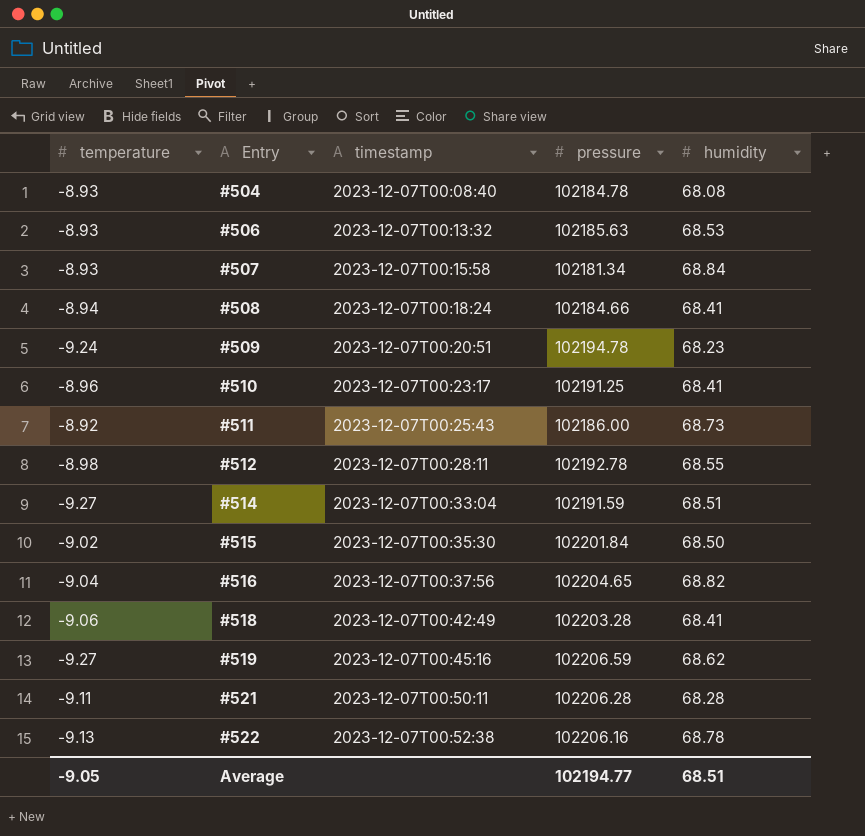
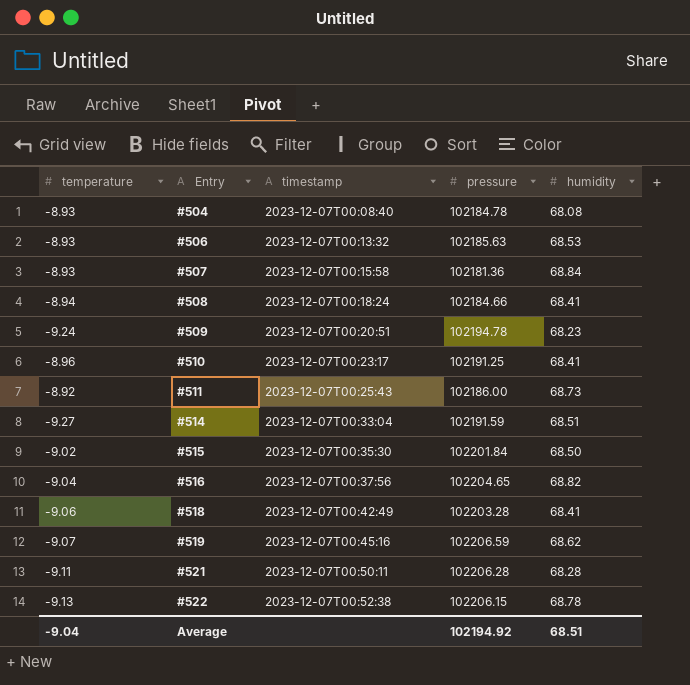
row #512: -8.98 | 2023-12-07T00:28:11 | 102192.78 | 68.55 -> none
#507 | pressure: 102181.34 -> 102181.36
#519 | temperature: -9.27 -> -9.07
#522 | pressure: 102206.16 -> 102206.15
Average | temperature: -9.05 -> -9.04
Average | pressure: 102194.77 -> 102194.92

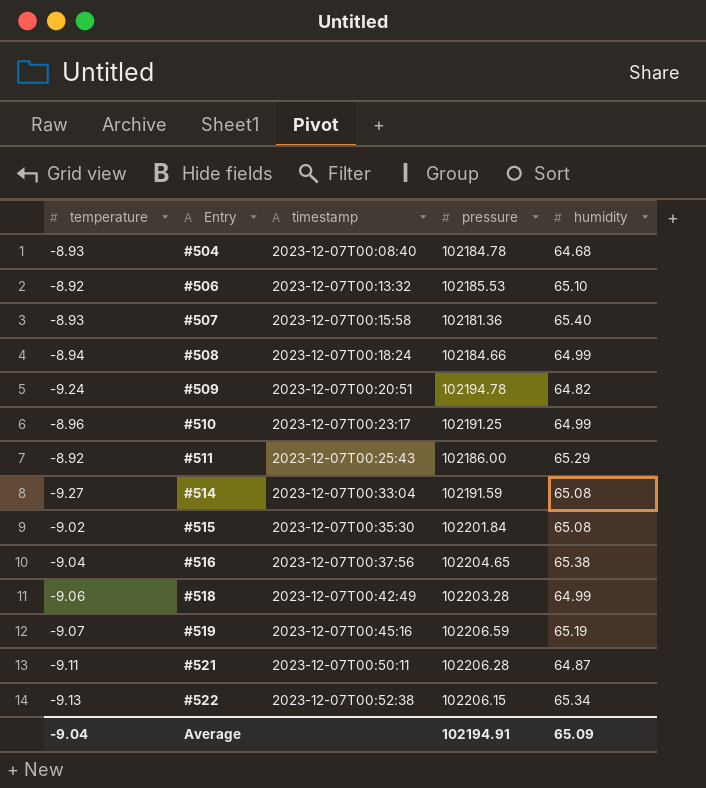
#504 | humidity: 68.08 -> 64.68
#506 | temperature: -8.93 -> -8.92
#506 | pressure: 102185.63 -> 102185.53
#506 | humidity: 68.53 -> 65.10
#507 | humidity: 68.84 -> 65.40
#508 | humidity: 68.41 -> 64.99
#509 | humidity: 68.23 -> 64.82
#510 | humidity: 68.41 -> 64.99
#511 | humidity: 68.73 -> 65.29
#514 | humidity: 68.51 -> 65.08
#515 | humidity: 68.50 -> 65.08
#516 | humidity: 68.82 -> 65.38
#518 | humidity: 68.41 -> 64.99
#519 | humidity: 68.62 -> 65.19
#521 | humidity: 68.28 -> 64.87
#522 | humidity: 68.78 -> 65.34
Average | pressure: 102194.92 -> 102194.91
Average | humidity: 68.51 -> 65.09

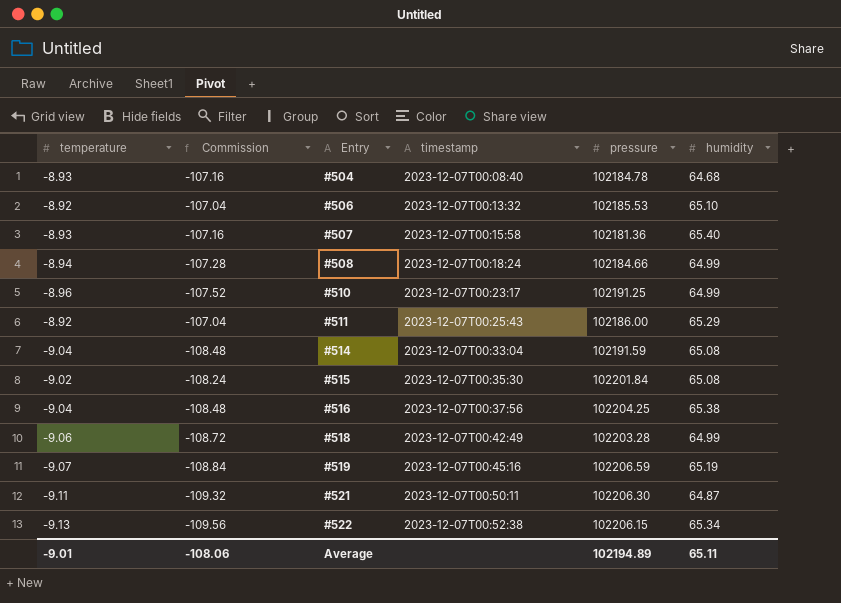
column Commission | formula: none -> [temperature] * 12
row #509: -9.24 | 2023-12-07T00:20:51 | 102194.78 | 64.82 -> none
#514 | temperature: -9.27 -> -9.04
#516 | pressure: 102204.65 -> 102204.25
#521 | pressure: 102206.28 -> 102206.30
Average | temperature: -9.04 -> -9.01
Average | pressure: 102194.91 -> 102194.89
Average | humidity: 65.09 -> 65.11

